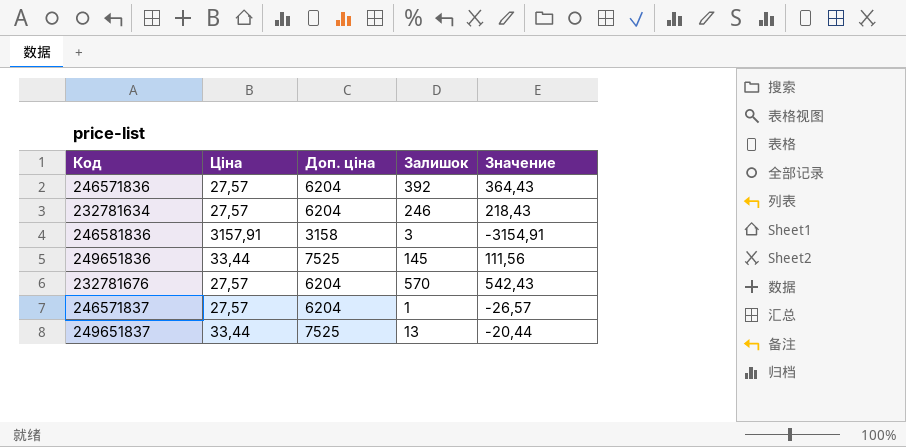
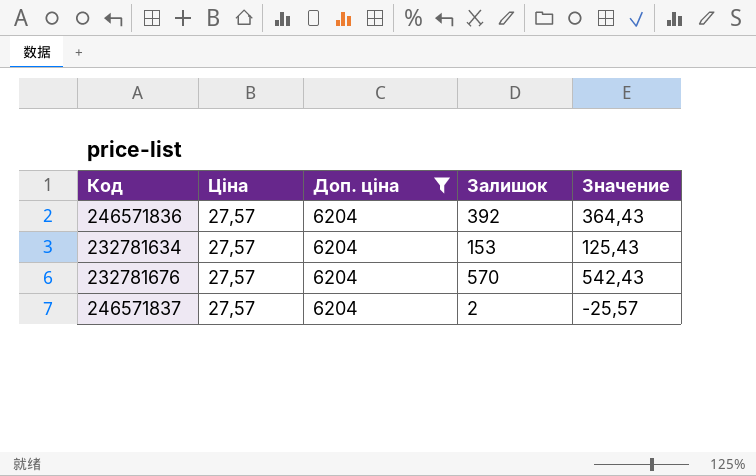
filter: none -> Доп. ціна = 6204
232781634 | Залишок: 246 -> 153
232781634 | Значение: 218,43 -> 125,43
246571837 | Залишок: 1 -> 2
246571837 | Значение: -26,57 -> -25,57

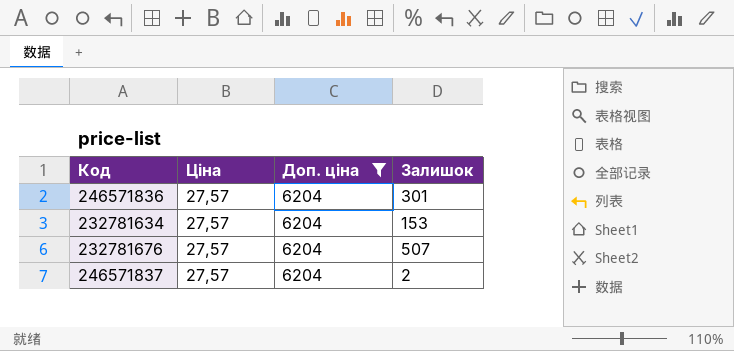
column Значение | formula: [Залишок] - [Ціна] -> none
246571836 | Залишок: 392 -> 301
232781676 | Залишок: 570 -> 507

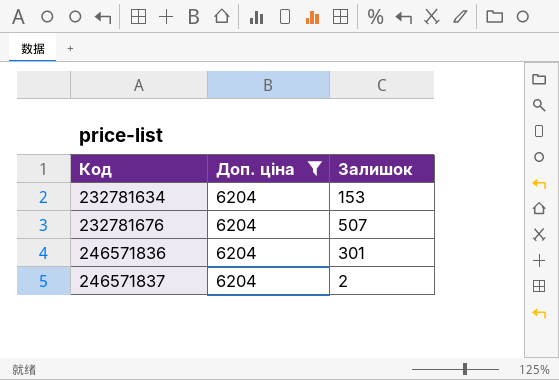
row order: none -> Код ascending
column Ціна | position: 2 -> none

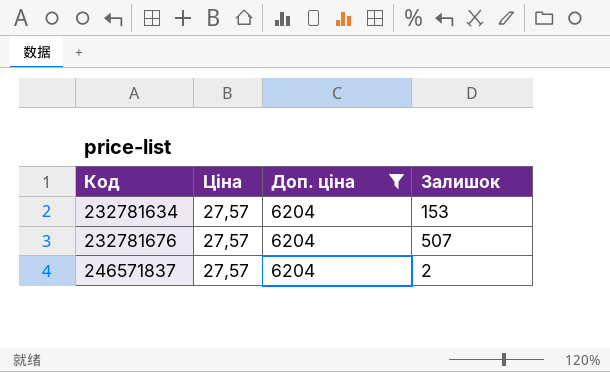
column Ціна | position: none -> 2
row 246571836: 6204 | 301 -> none

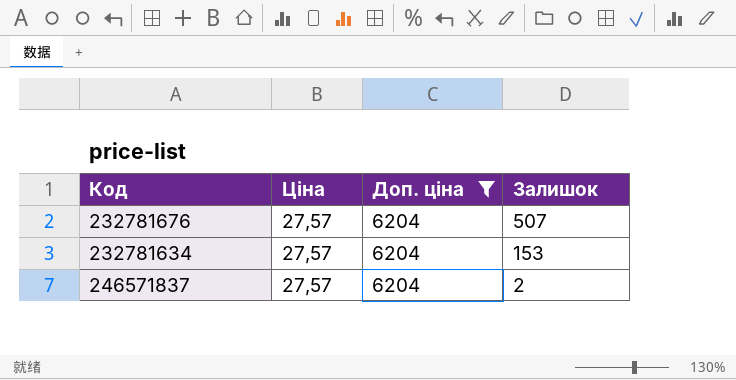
row order: Код ascending -> Залишок descending

